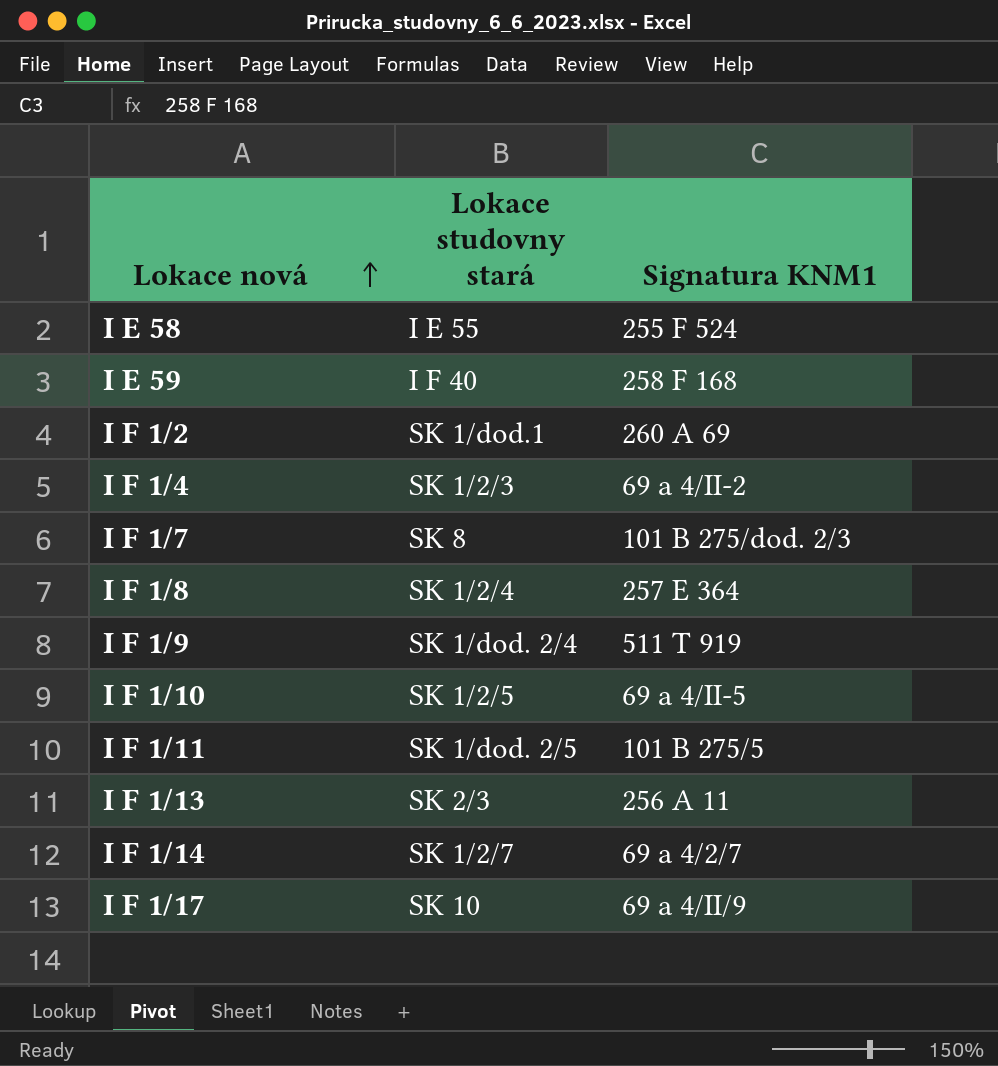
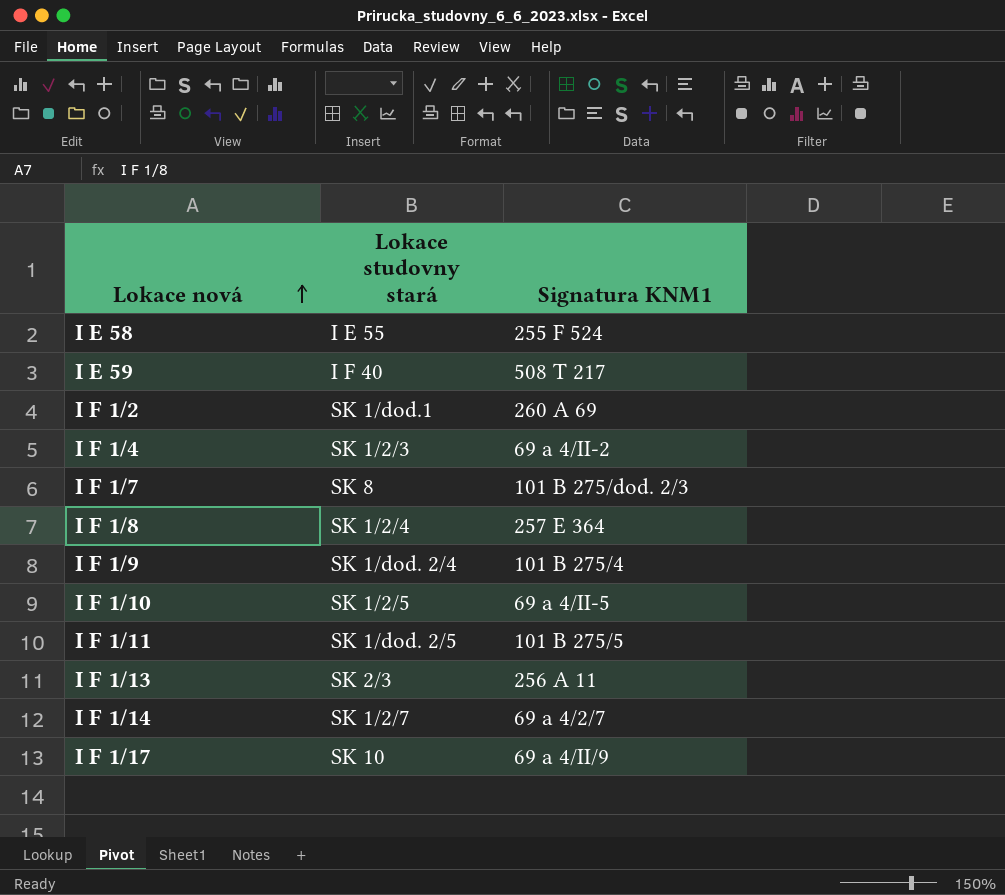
I E 59 | Signatura KNM1: 258 F 168 -> 508 T 217
I F 1/9 | Signatura KNM1: 511 T 919 -> 101 B 275/4

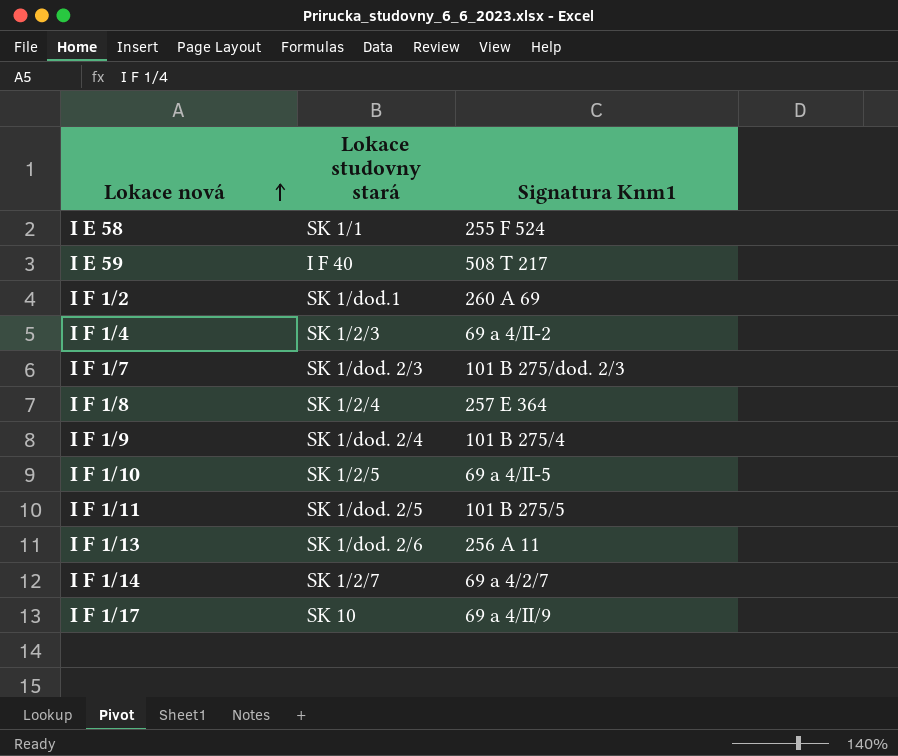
column name: Signatura KNM1 -> Signatura Knm1
I E 58 | Lokace studovny stará: I E 55 -> SK 1/1
I F 1/7 | Lokace studovny stará: SK 8 -> SK 1/dod. 2/3
I F 1/13 | Lokace studovny stará: SK 2/3 -> SK 1/dod. 2/6

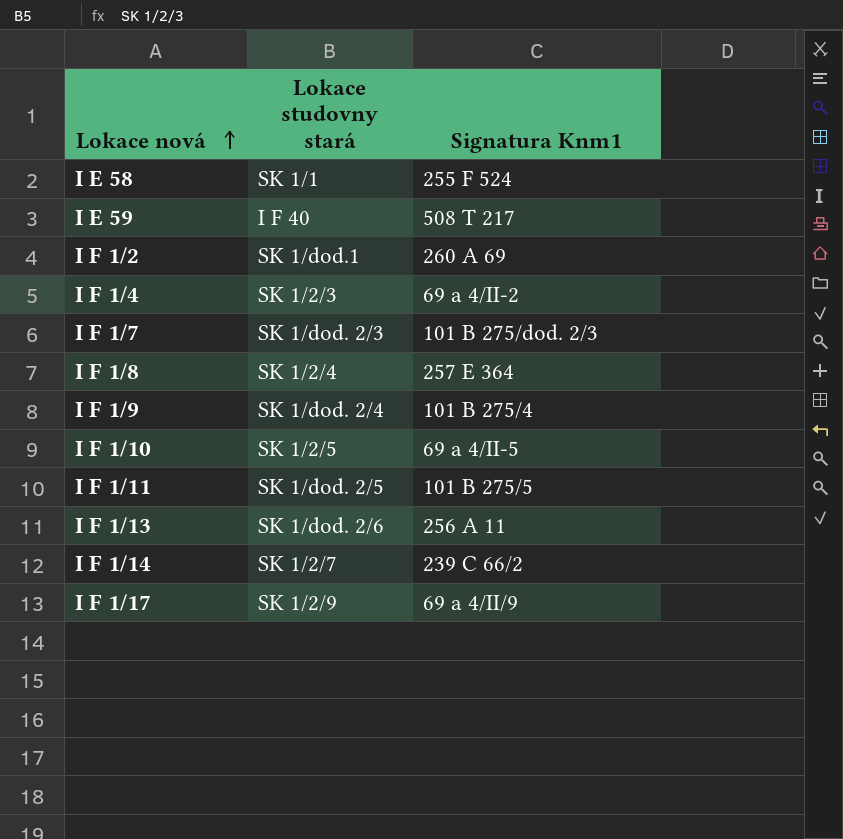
I F 1/14 | Signatura Knm1: 69 a 4/2/7 -> 239 C 66/2
I F 1/17 | Lokace studovny stará: SK 10 -> SK 1/2/9

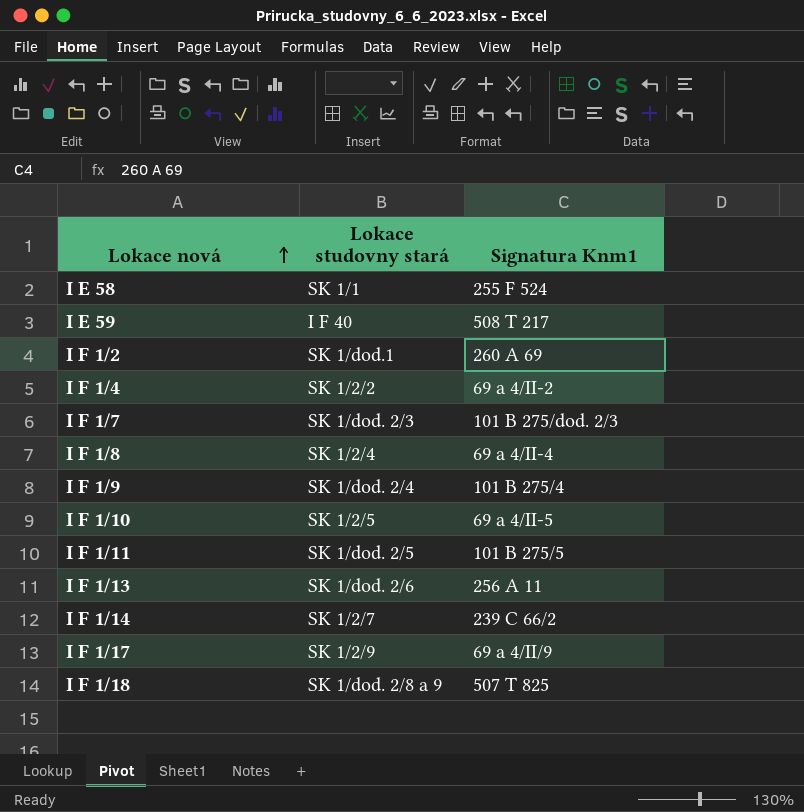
I F 1/4 | Lokace studovny stará: SK 1/2/3 -> SK 1/2/2
I F 1/8 | Signatura Knm1: 257 E 364 -> 69 a 4/II-4
row I F 1/18: none -> SK 1/dod. 2/8 a 9 | 507 T 825

